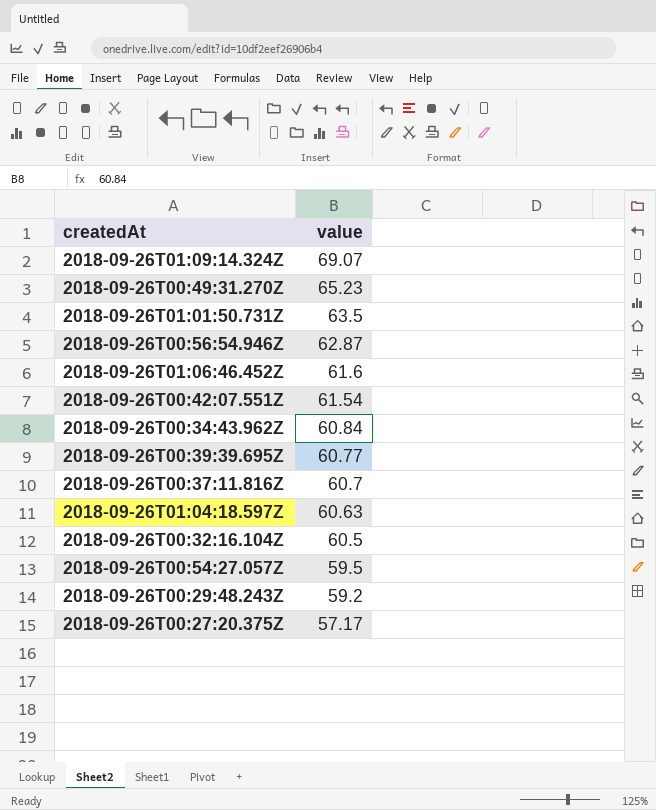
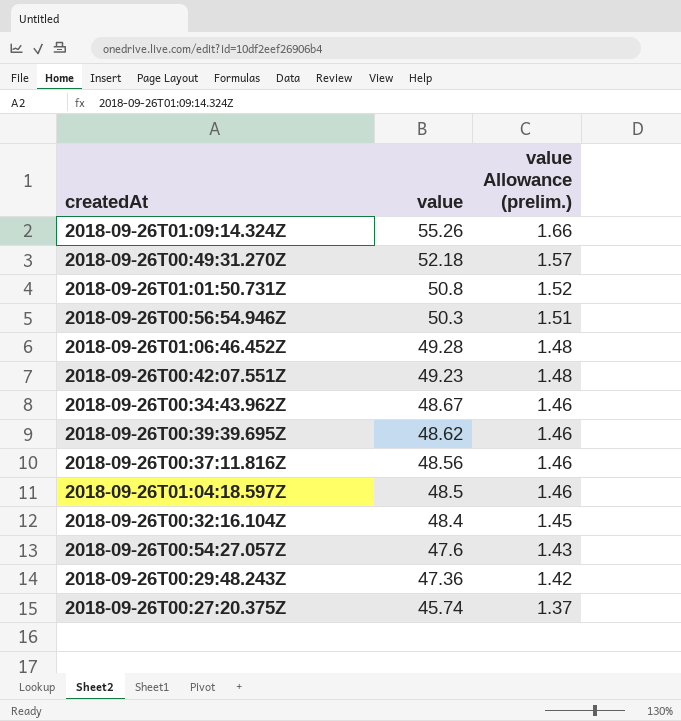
column value Allowance (prelim.) | formula: none -> [value] * 0.03
2018-09-26T01:09:14.324Z | value: 69.07 -> 55.26
2018-09-26T00:49:31.270Z | value: 65.23 -> 52.18
2018-09-26T01:01:50.731Z | value: 63.5 -> 50.8
2018-09-26T00:56:54.946Z | value: 62.87 -> 50.3
2018-09-26T01:06:46.452Z | value: 61.6 -> 49.28
2018-09-26T00:42:07.551Z | value: 61.54 -> 49.23
2018-09-26T00:34:43.962Z | value: 60.84 -> 48.67
2018-09-26T00:39:39.695Z | value: 60.77 -> 48.62
2018-09-26T00:37:11.816Z | value: 60.7 -> 48.56
2018-09-26T01:04:18.597Z | value: 60.63 -> 48.5
2018-09-26T00:32:16.104Z | value: 60.5 -> 48.4
2018-09-26T00:54:27.057Z | value: 59.5 -> 47.6
2018-09-26T00:29:48.243Z | value: 59.2 -> 47.36
2018-09-26T00:27:20.375Z | value: 57.17 -> 45.74

